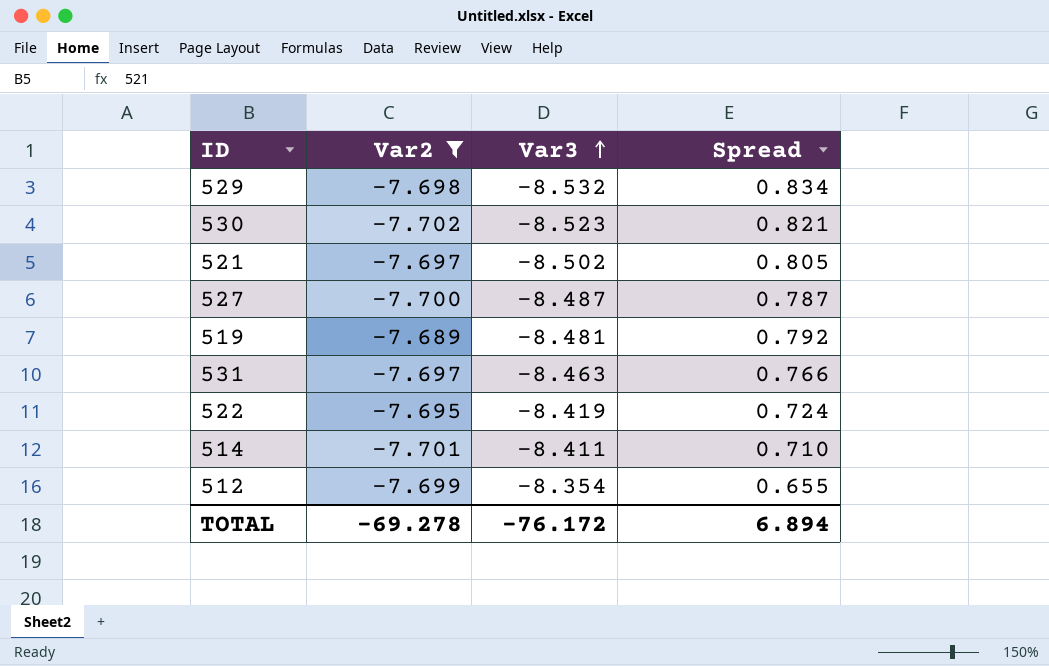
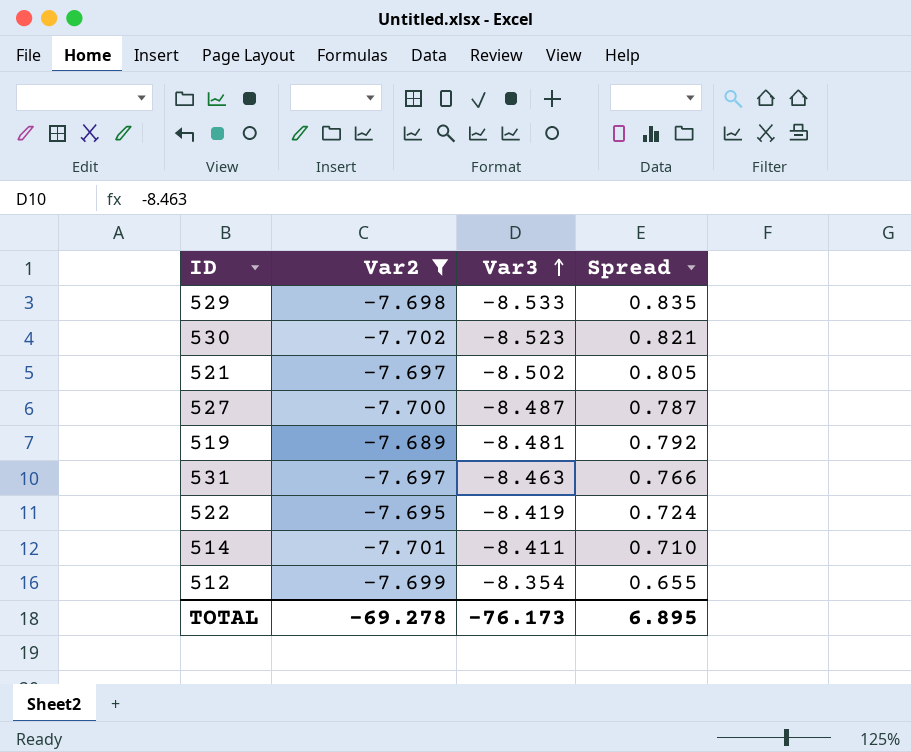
529 | Var3: -8.532 -> -8.533
529 | Spread: 0.834 -> 0.835
TOTAL | Var3: -76.172 -> -76.173
TOTAL | Spread: 6.894 -> 6.895

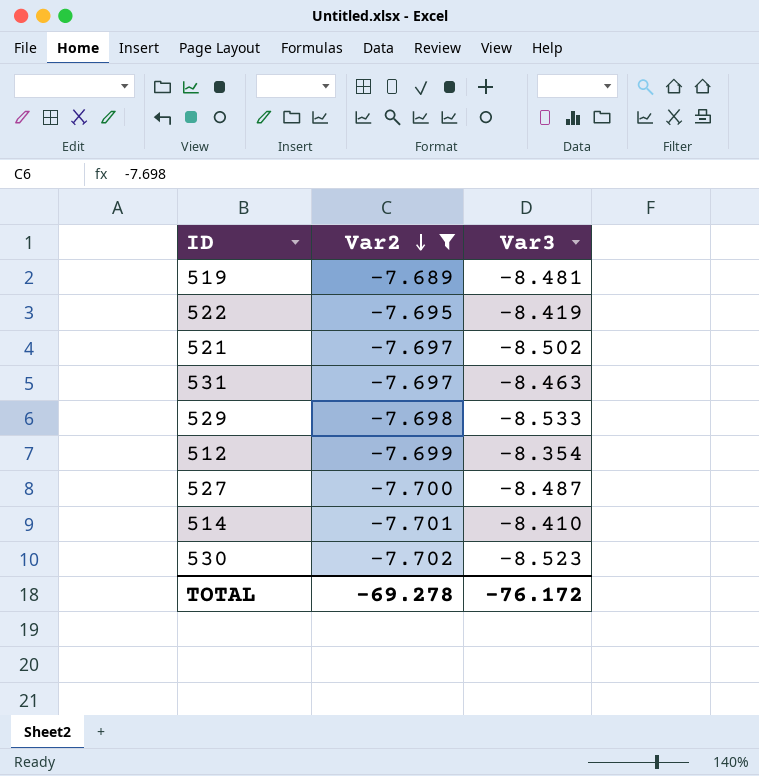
row order: Var3 ascending -> Var2 descending
column Spread | formula: [Var2] - [Var3] -> none
514 | Var3: -8.411 -> -8.410
TOTAL | Var3: -76.173 -> -76.172

